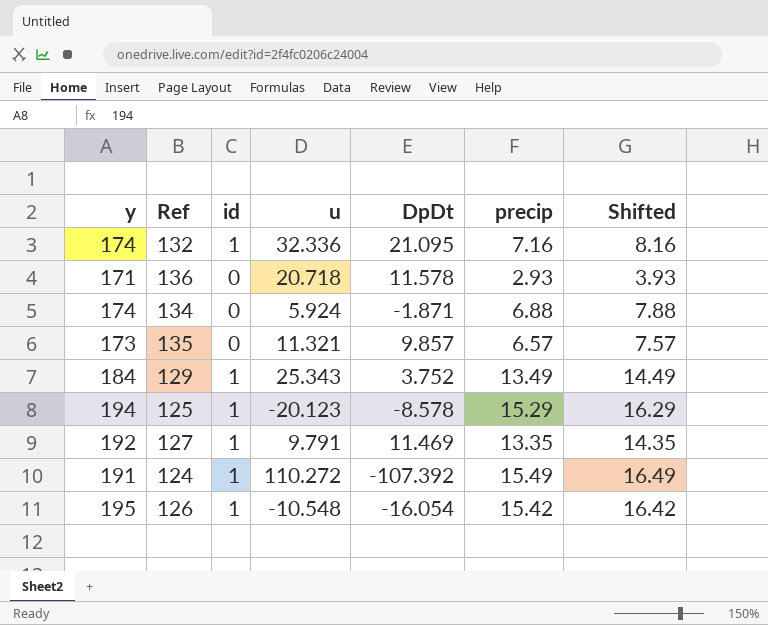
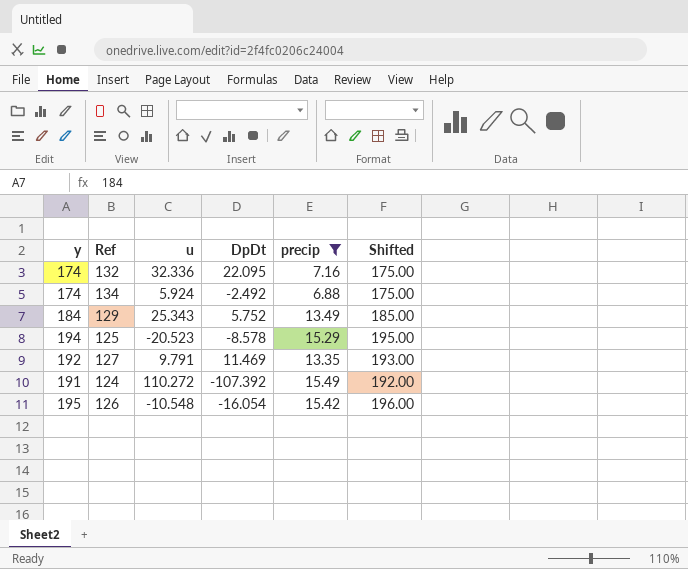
filter: none -> precip >= 6.88
column id | position: 3 -> none
column Shifted | formula: [precip] + 1 -> [y] + 1
132 | DpDt: 21.095 -> 22.095
134 | DpDt: -1.871 -> -2.492
129 | DpDt: 3.752 -> 5.752
125 | u: -20.123 -> -20.523

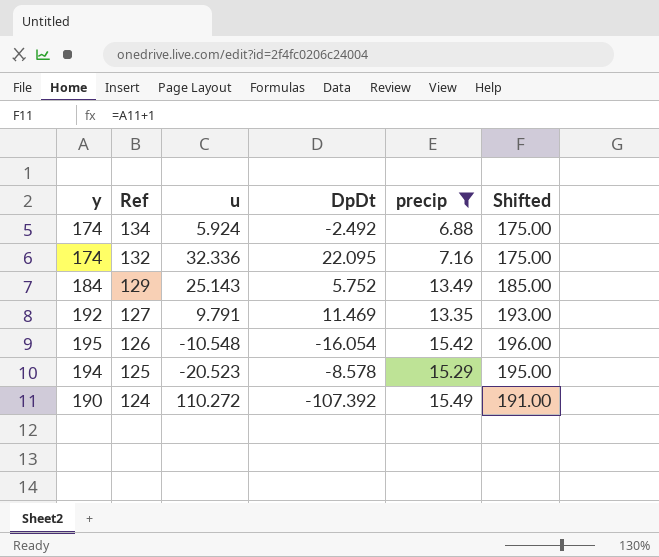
row order: none -> Ref descending
129 | u: 25.343 -> 25.143
124 | y: 191 -> 190
124 | Shifted: 192.00 -> 191.00

